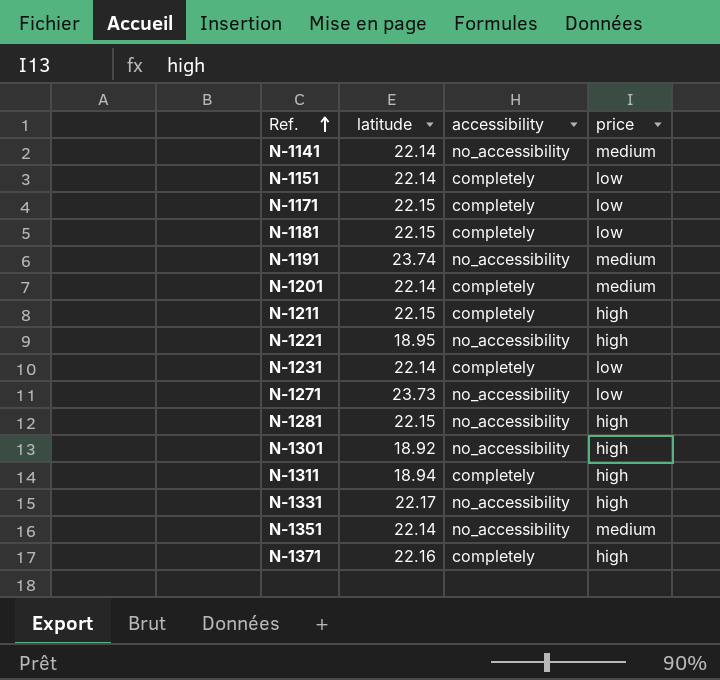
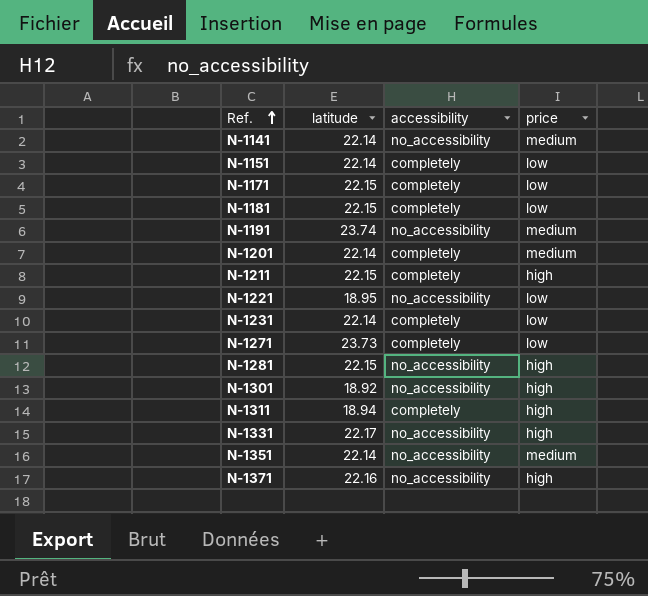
N-1221 | price: high -> low
N-1271 | accessibility: no_accessibility -> completely
N-1371 | accessibility: completely -> no_accessibility

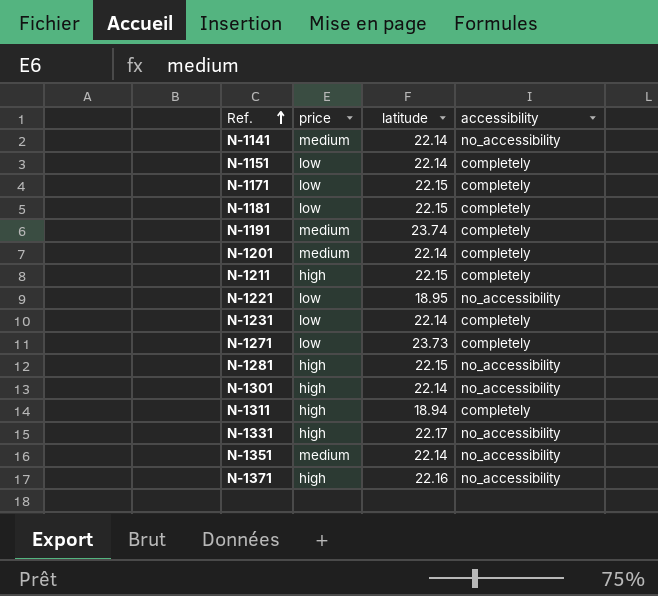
column price | position: 4 -> 2
N-1191 | accessibility: no_accessibility -> completely
N-1301 | latitude: 18.92 -> 22.14

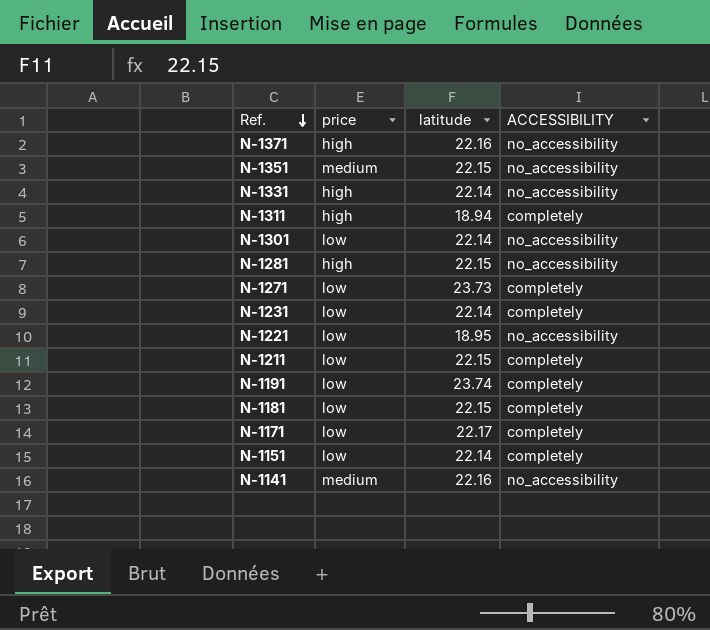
row order: Ref. ascending -> Ref. descending
column name: accessibility -> ACCESSIBILITY
row N-1201: medium | 22.14 | completely -> none
N-1351 | latitude: 22.14 -> 22.15
N-1331 | latitude: 22.17 -> 22.14
N-1301 | price: high -> low
N-1211 | price: high -> low
N-1191 | price: medium -> low
N-1171 | latitude: 22.15 -> 22.17
N-1141 | latitude: 22.14 -> 22.16

